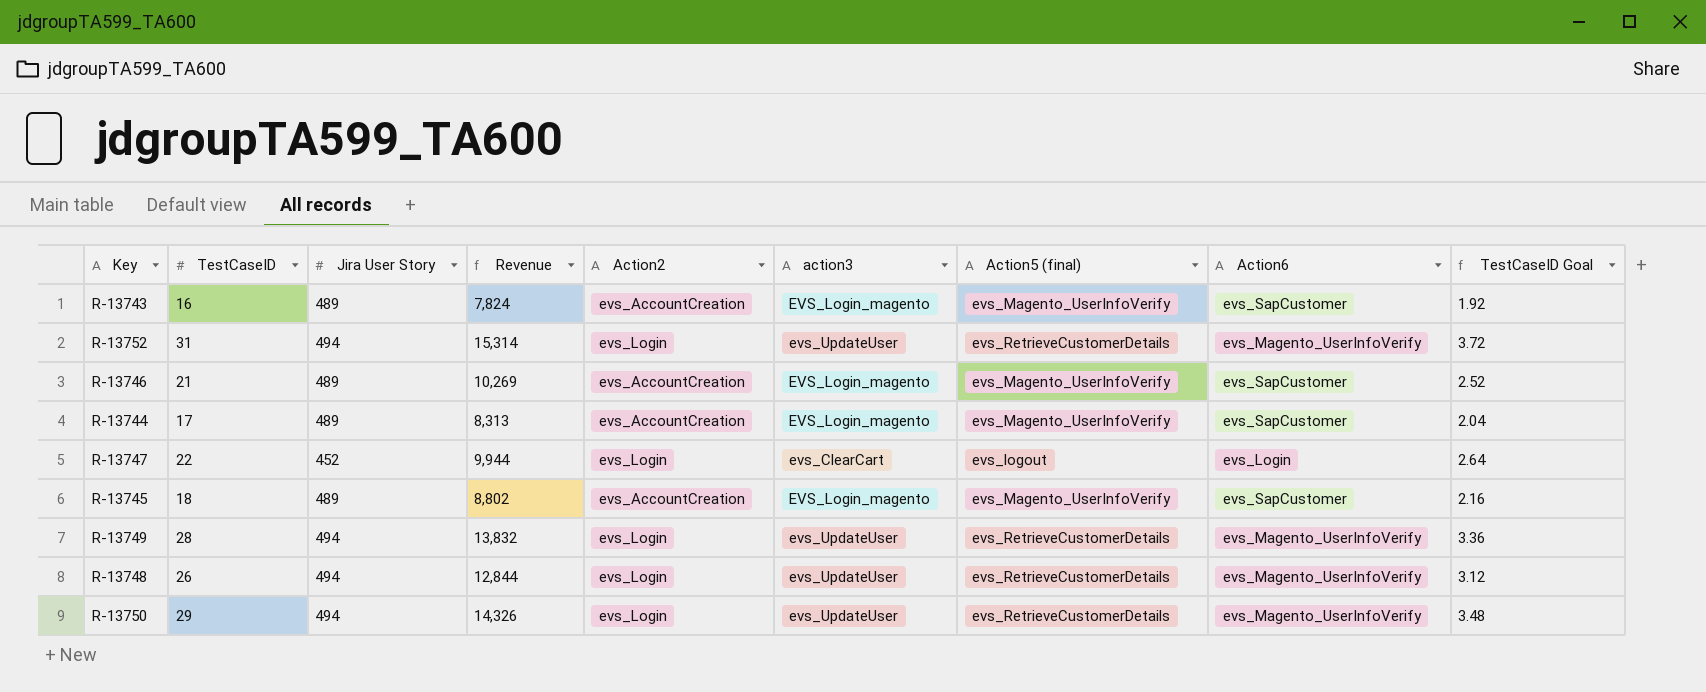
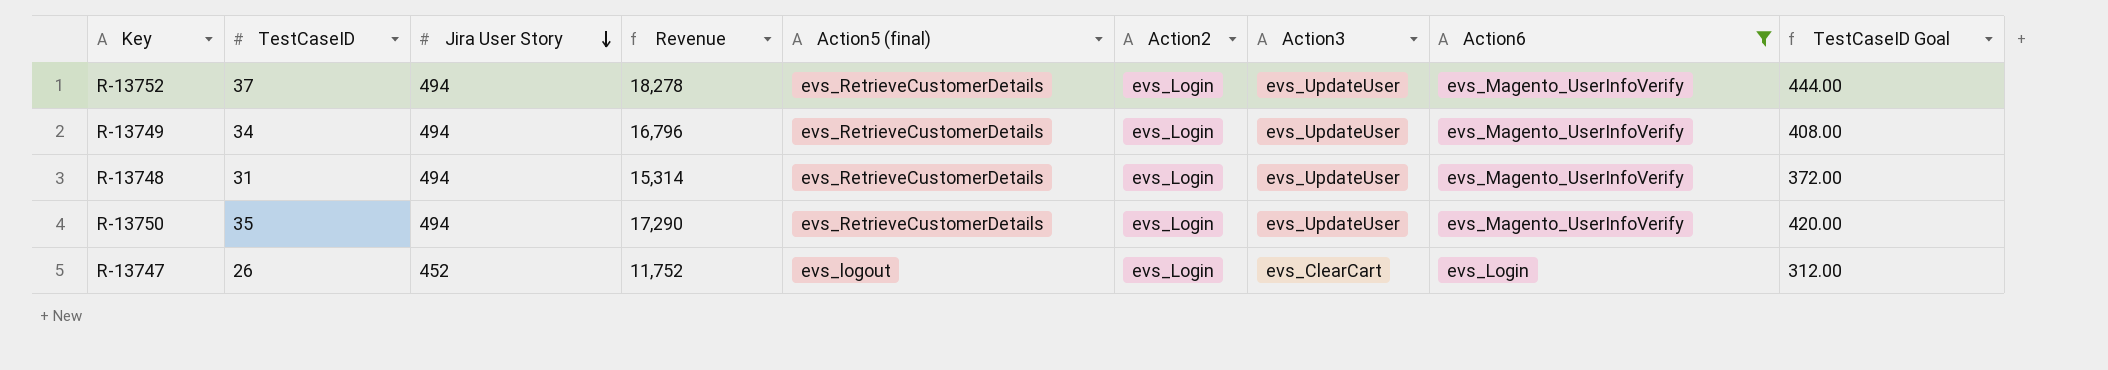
filter: none -> Action6 != evs_SapCustomer
row order: none -> Jira User Story descending
column Action5 (final) | position: 7 -> 5
column name: action3 -> Action3
column TestCaseID Goal | formula: [TestCaseID] * 0.12 -> [TestCaseID] * 12
R-13752 | TestCaseID: 31 -> 37
R-13752 | Revenue: 15,314 -> 18,278
R-13749 | TestCaseID: 28 -> 34
R-13749 | Revenue: 13,832 -> 16,796
R-13748 | TestCaseID: 26 -> 31
R-13748 | Revenue: 12,844 -> 15,314
R-13750 | TestCaseID: 29 -> 35
R-13750 | Revenue: 14,326 -> 17,290
R-13747 | TestCaseID: 22 -> 26
R-13747 | Revenue: 9,944 -> 11,752

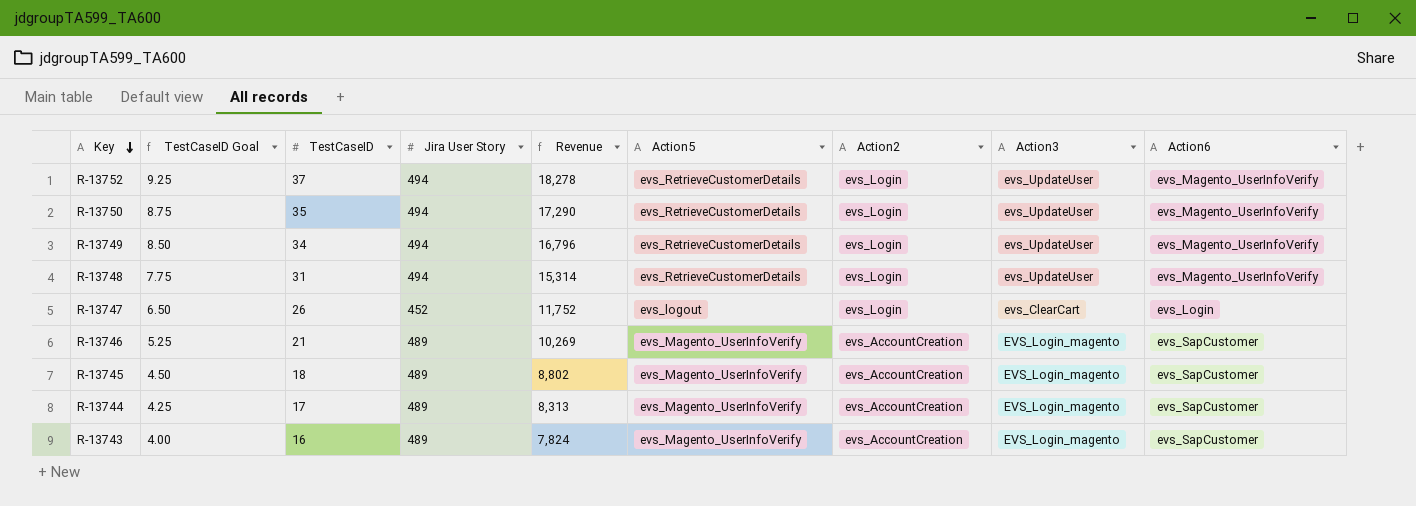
filter: Action6 != evs_SapCustomer -> none
row order: Jira User Story descending -> Key descending
column TestCaseID Goal | formula: [TestCaseID] * 12 -> [TestCaseID] * 0.25
column TestCaseID Goal | position: 9 -> 2
column name: Action5 (final) -> Action5

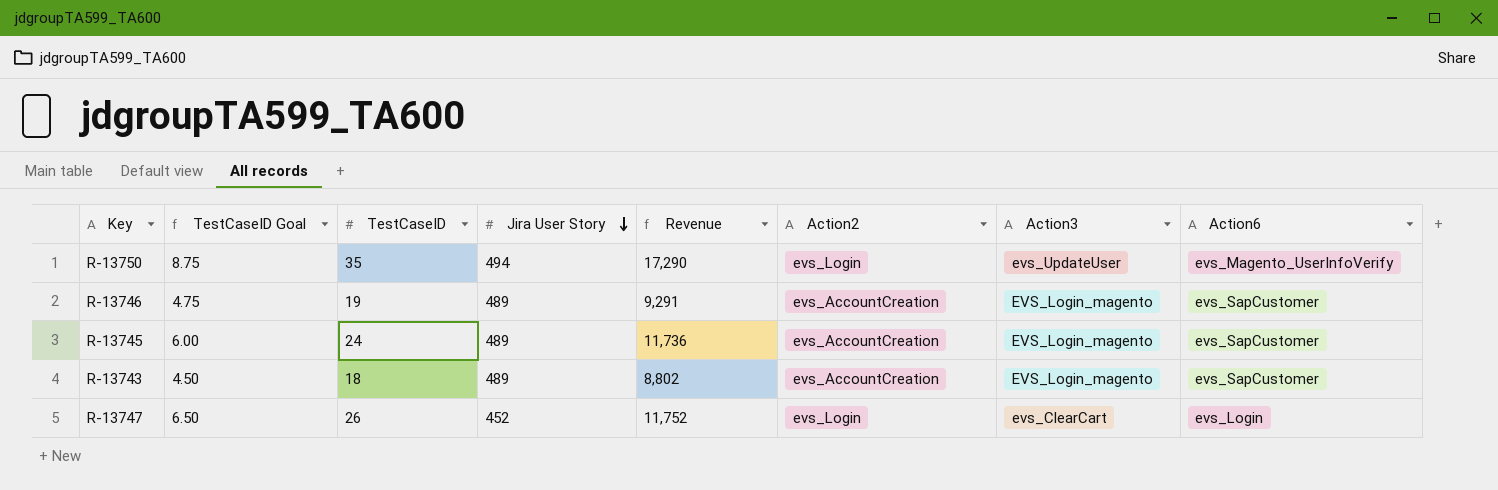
row order: Key descending -> Jira User Story descending
column Action5 | position: 6 -> none
row R-13752: 9.25 | 37 | 494 | 18,278 | evs_RetrieveCustomerDetails | evs_Login | evs_UpdateUser | evs_Magento_UserInfoVerify -> none
row R-13749: 8.50 | 34 | 494 | 16,796 | evs_RetrieveCustomerDetails | evs_Login | evs_UpdateUser | evs_Magento_UserInfoVerify -> none
row R-13748: 7.75 | 31 | 494 | 15,314 | evs_RetrieveCustomerDetails | evs_Login | evs_UpdateUser | evs_Magento_UserInfoVerify -> none
row R-13744: 4.25 | 17 | 489 | 8,313 | evs_Magento_UserInfoVerify | evs_AccountCreation | EVS_Login_magento | evs_SapCustomer -> none
R-13746 | TestCaseID Goal: 5.25 -> 4.75
R-13746 | TestCaseID: 21 -> 19
R-13746 | Revenue: 10,269 -> 9,291
R-13745 | TestCaseID Goal: 4.50 -> 6.00
R-13745 | TestCaseID: 18 -> 24
R-13745 | Revenue: 8,802 -> 11,736
R-13743 | TestCaseID Goal: 4.00 -> 4.50
R-13743 | TestCaseID: 16 -> 18
R-13743 | Revenue: 7,824 -> 8,802

